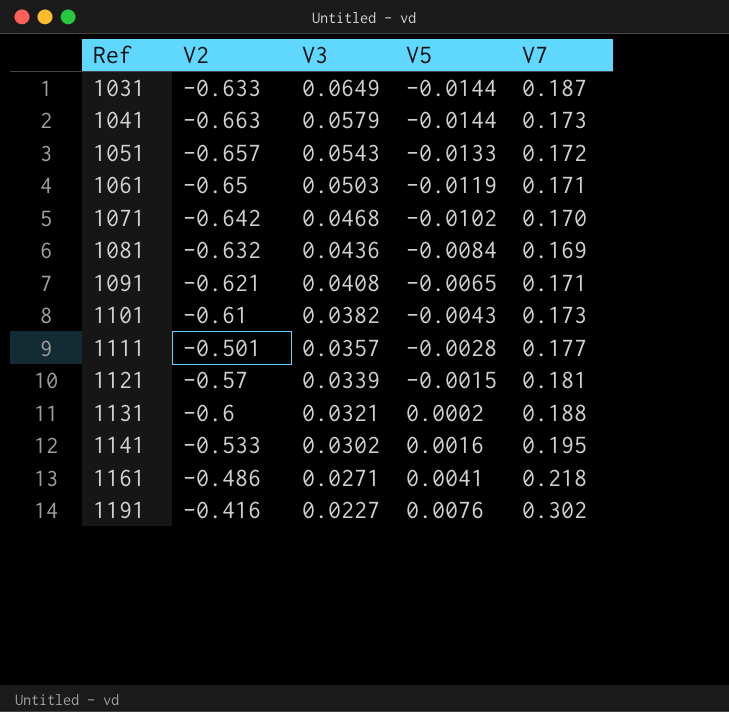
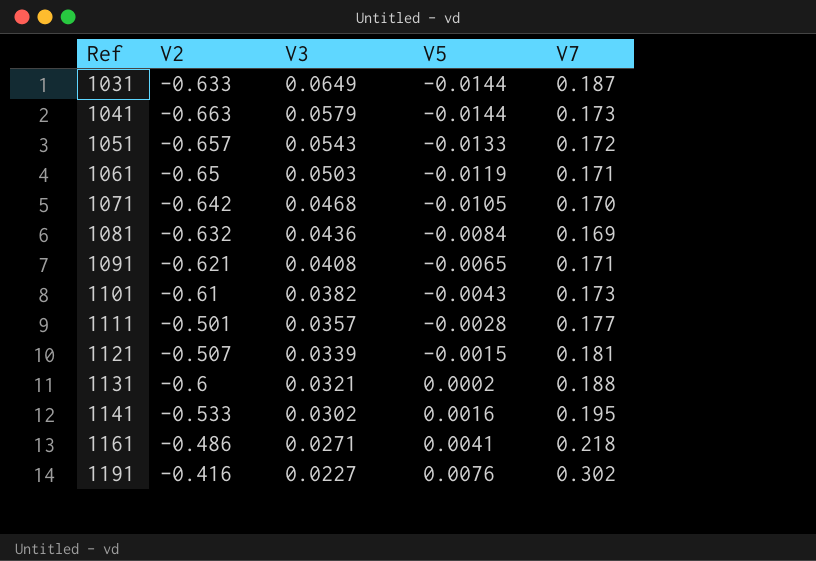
1071 | V5: -0.0102 -> -0.0105
1121 | V2: -0.57 -> -0.507

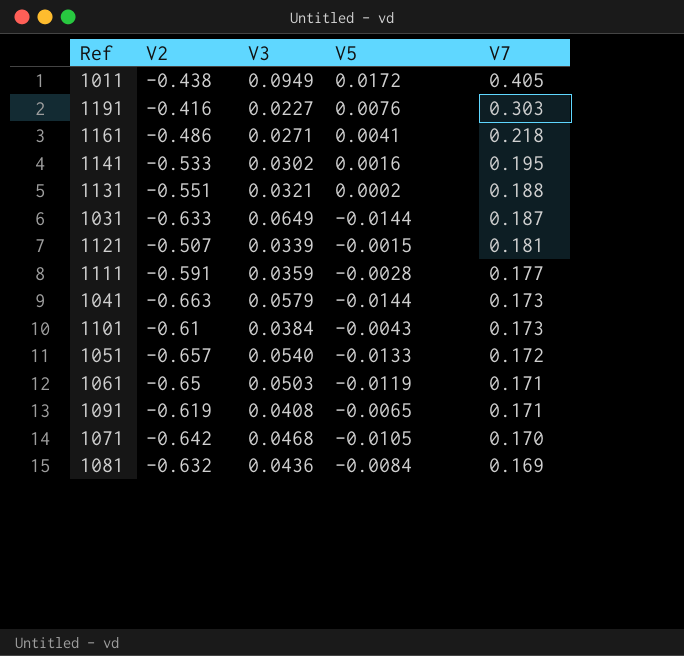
row order: Ref ascending -> V7 descending
row 1011: none -> -0.438 | 0.0949 | 0.0172 | 0.405
1191 | V7: 0.302 -> 0.303
1131 | V2: -0.6 -> -0.551
1111 | V2: -0.501 -> -0.591
1111 | V3: 0.0357 -> 0.0359
1101 | V3: 0.0382 -> 0.0384
1051 | V3: 0.0543 -> 0.0540
1091 | V2: -0.621 -> -0.619

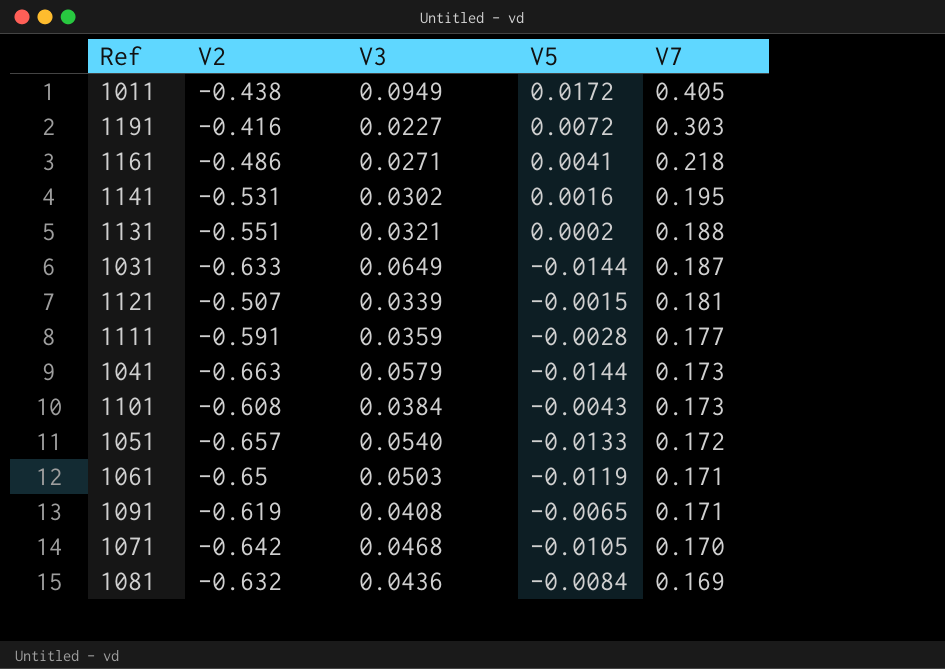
1191 | V5: 0.0076 -> 0.0072
1141 | V2: -0.533 -> -0.531
1101 | V2: -0.61 -> -0.608

